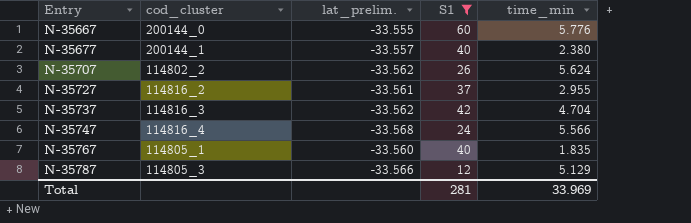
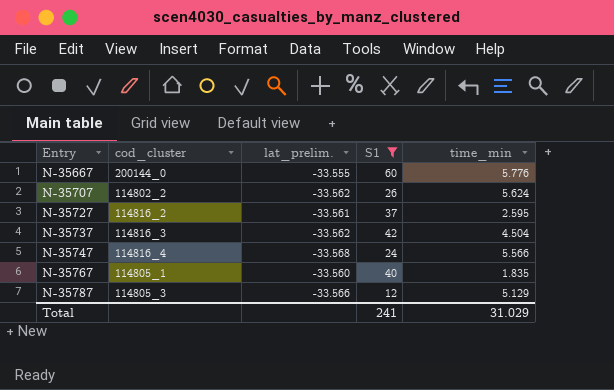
row N-35677: 200144_1 | -33.557 | 40 | 2.380 -> none
N-35727 | time_min: 2.955 -> 2.595
N-35737 | time_min: 4.704 -> 4.504
Total | S1: 281 -> 241
Total | time_min: 33.969 -> 31.029

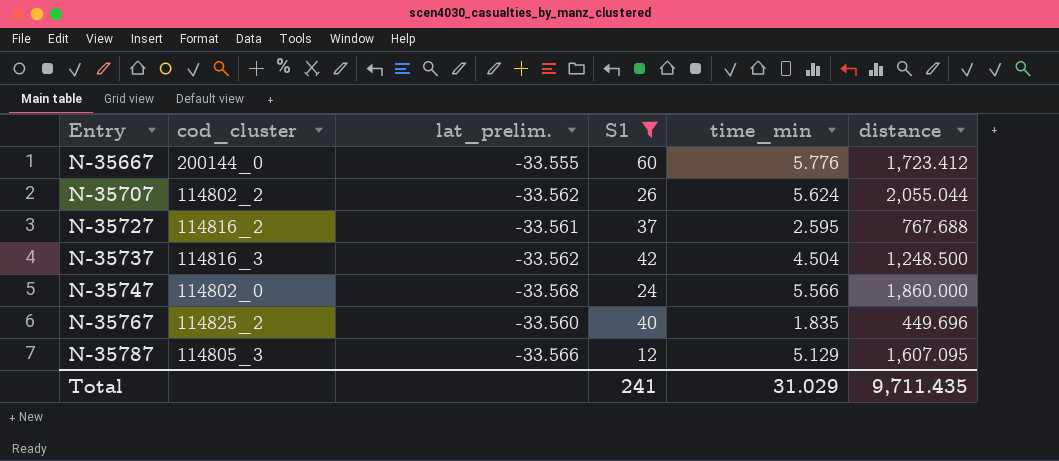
column distance | position: none -> 6
N-35747 | cod_cluster: 114816_4 -> 114802_0
N-35767 | cod_cluster: 114805_1 -> 114825_2

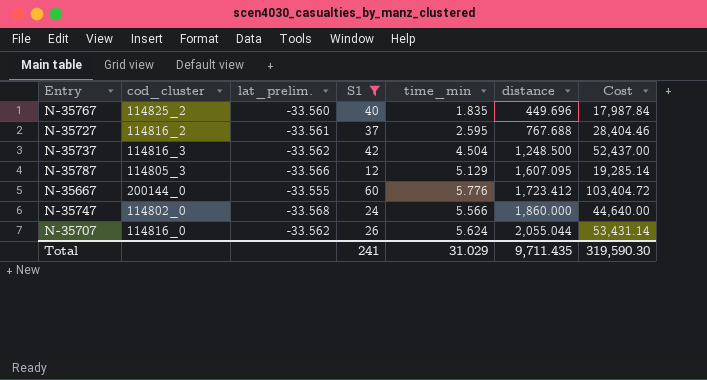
row order: Entry ascending -> distance ascending
column Cost | formula: none -> [S1] * [distance]
N-35707 | cod_cluster: 114802_2 -> 114816_0

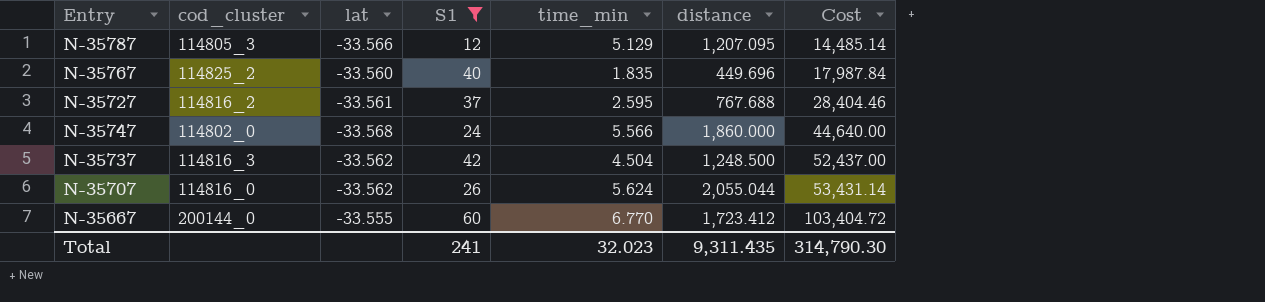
row order: distance ascending -> Cost ascending
column name: lat_prelim. -> lat
N-35787 | distance: 1,607.095 -> 1,207.095
N-35787 | Cost: 19,285.14 -> 14,485.14
N-35667 | time_min: 5.776 -> 6.770
Total | time_min: 31.029 -> 32.023
Total | distance: 9,711.435 -> 9,311.435
Total | Cost: 319,590.30 -> 314,790.30

